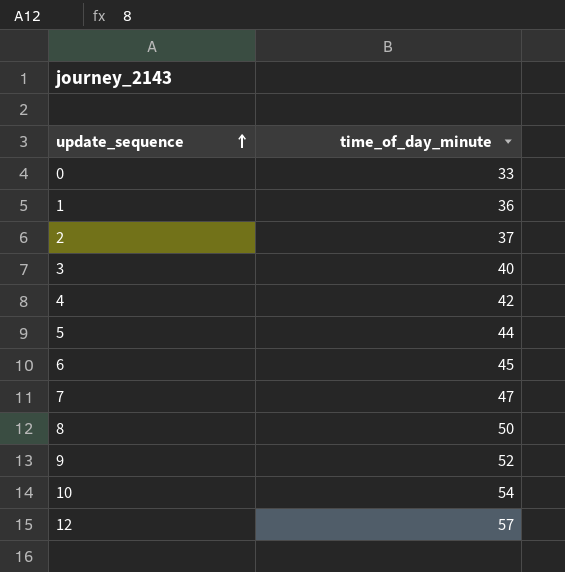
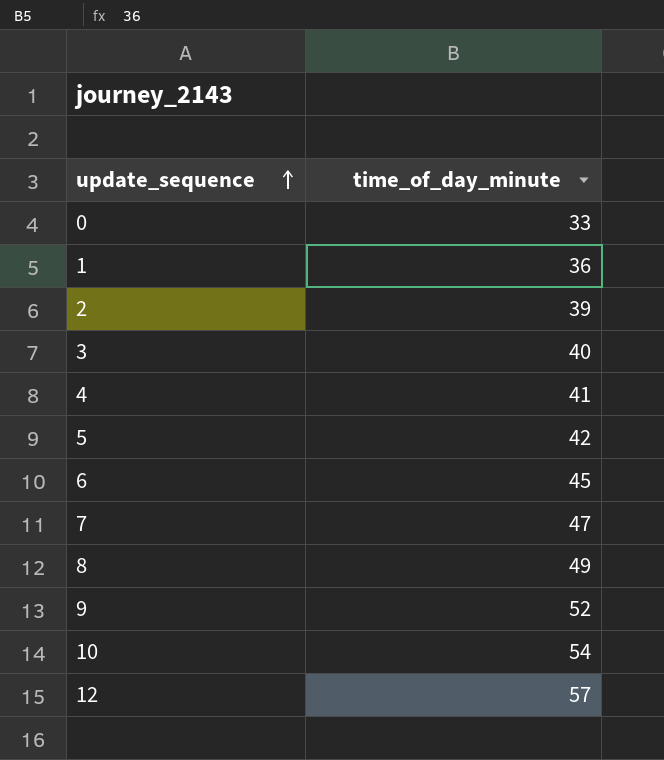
2 | time_of_day_minute: 37 -> 39
4 | time_of_day_minute: 42 -> 41
5 | time_of_day_minute: 44 -> 42
8 | time_of_day_minute: 50 -> 49

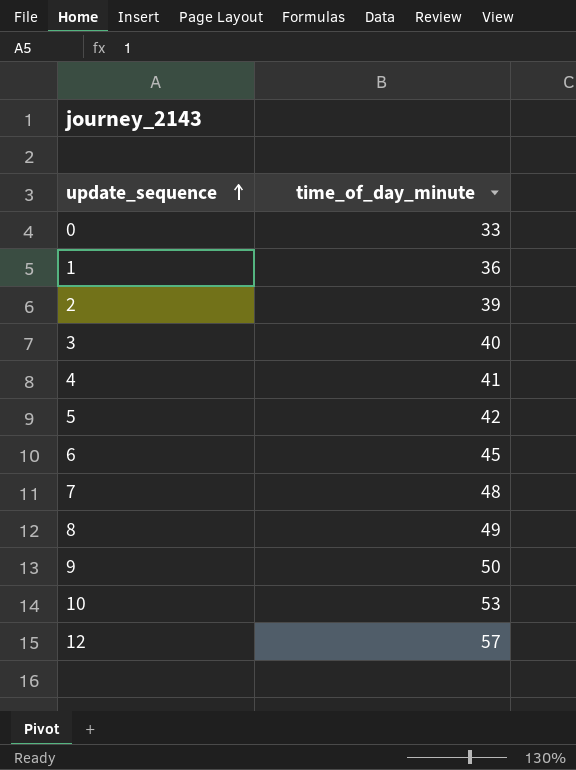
7 | time_of_day_minute: 47 -> 48
9 | time_of_day_minute: 52 -> 50
10 | time_of_day_minute: 54 -> 53

